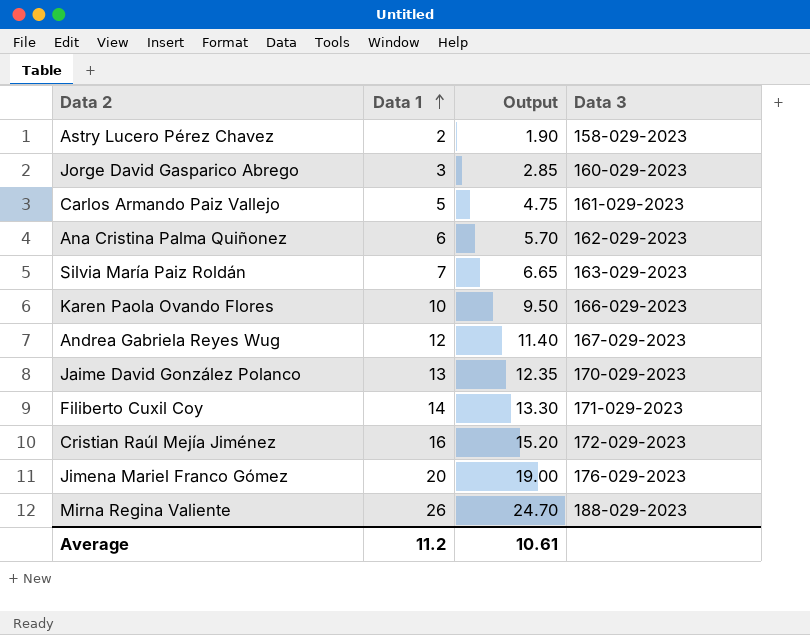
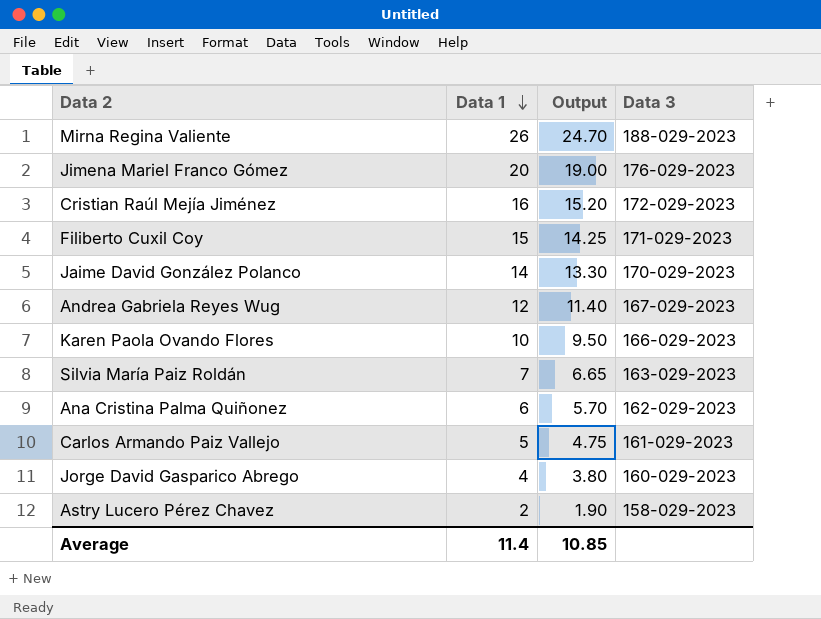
row order: Data 1 ascending -> Data 1 descending
Filiberto Cuxil Coy | Data 1: 14 -> 15
Filiberto Cuxil Coy | Output: 13.30 -> 14.25
Jaime David González Polanco | Data 1: 13 -> 14
Jaime David González Polanco | Output: 12.35 -> 13.30
Jorge David Gasparico Abrego | Data 1: 3 -> 4
Jorge David Gasparico Abrego | Output: 2.85 -> 3.80
Average | Data 1: 11.2 -> 11.4
Average | Output: 10.61 -> 10.85

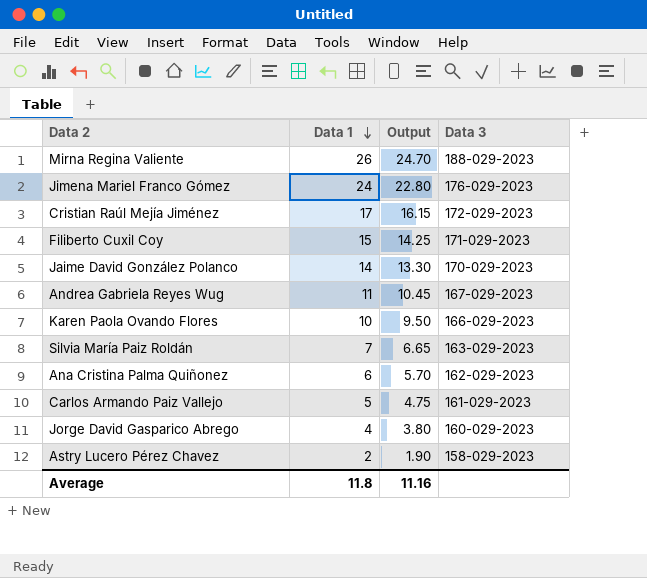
Jimena Mariel Franco Gómez | Data 1: 20 -> 24
Jimena Mariel Franco Gómez | Output: 19.00 -> 22.80
Cristian Raúl Mejía Jiménez | Data 1: 16 -> 17
Cristian Raúl Mejía Jiménez | Output: 15.20 -> 16.15
Andrea Gabriela Reyes Wug | Data 1: 12 -> 11
Andrea Gabriela Reyes Wug | Output: 11.40 -> 10.45
Average | Data 1: 11.4 -> 11.8
Average | Output: 10.85 -> 11.16

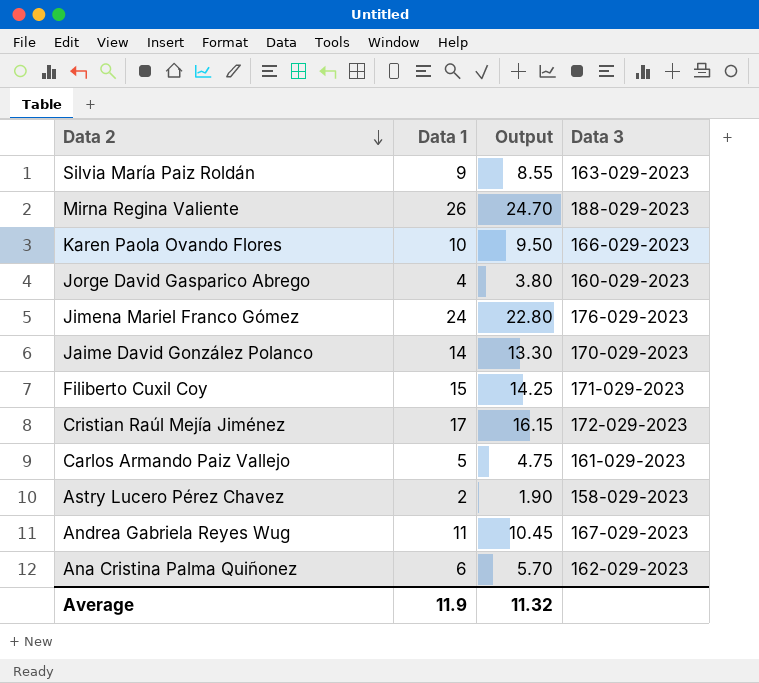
row order: Data 1 descending -> Data 2 descending
Silvia María Paiz Roldán | Data 1: 7 -> 9
Silvia María Paiz Roldán | Output: 6.65 -> 8.55
Average | Data 1: 11.8 -> 11.9
Average | Output: 11.16 -> 11.32

